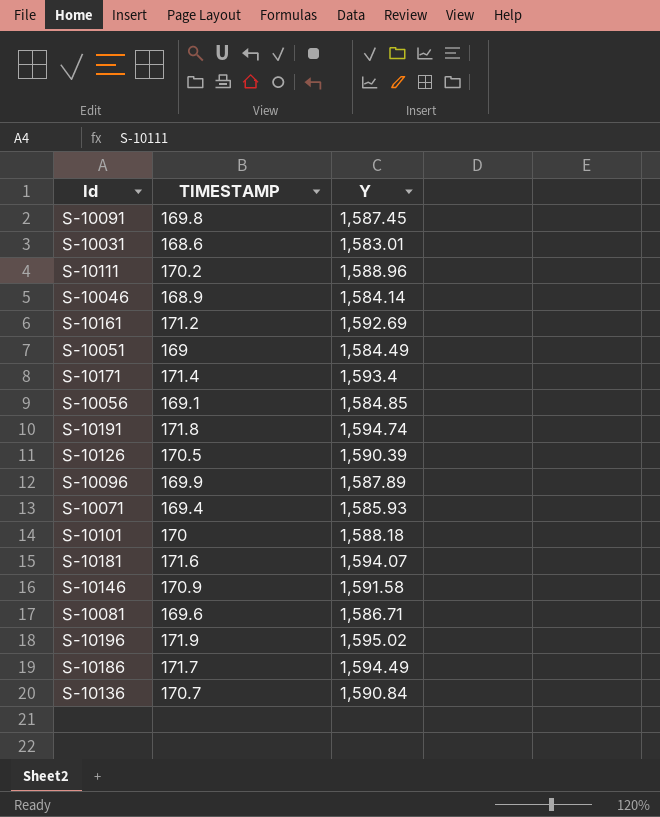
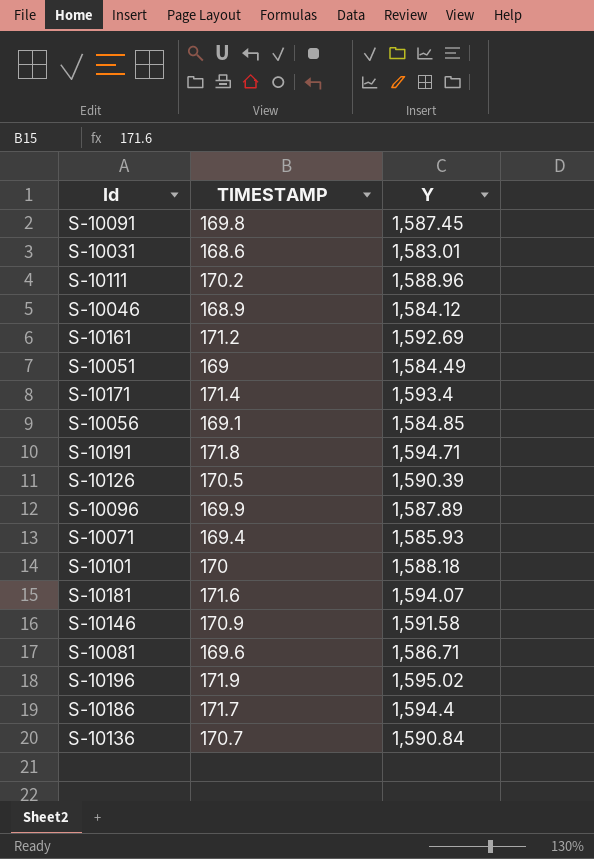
S-10046 | Y: 1,584.14 -> 1,584.12
S-10191 | Y: 1,594.74 -> 1,594.71
S-10186 | Y: 1,594.49 -> 1,594.4

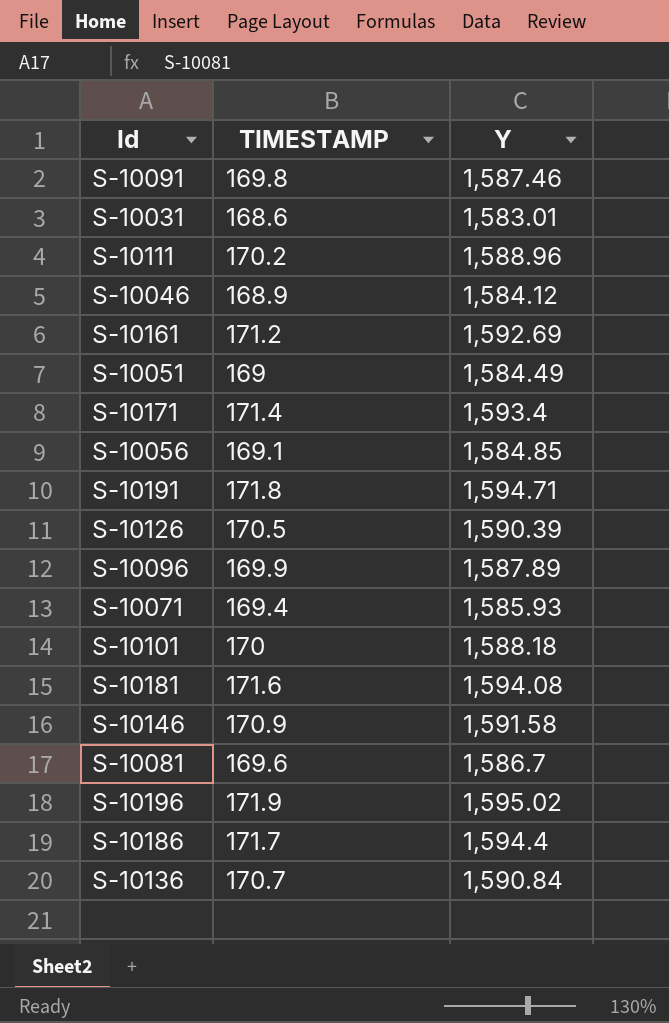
S-10091 | Y: 1,587.45 -> 1,587.46
S-10181 | Y: 1,594.07 -> 1,594.08
S-10081 | Y: 1,586.71 -> 1,586.7

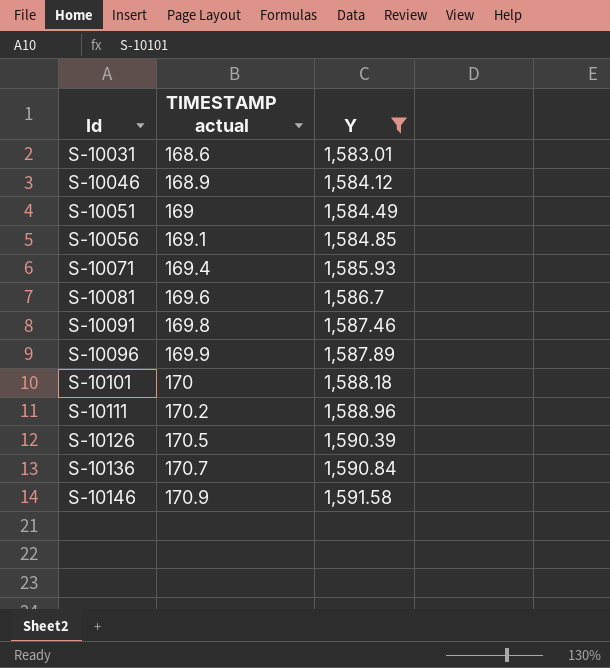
filter: none -> Y <= 1,591.58
row order: none -> Id ascending
column name: TIMESTAMP -> TIMESTAMP actual

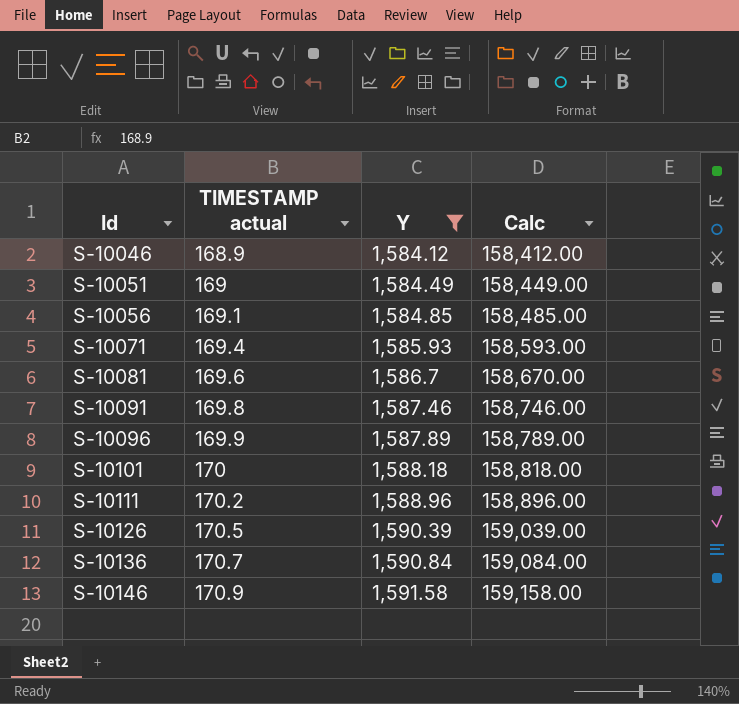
column Calc | formula: none -> [Y] * 100
row S-10031: 168.6 | 1,583.01 -> none

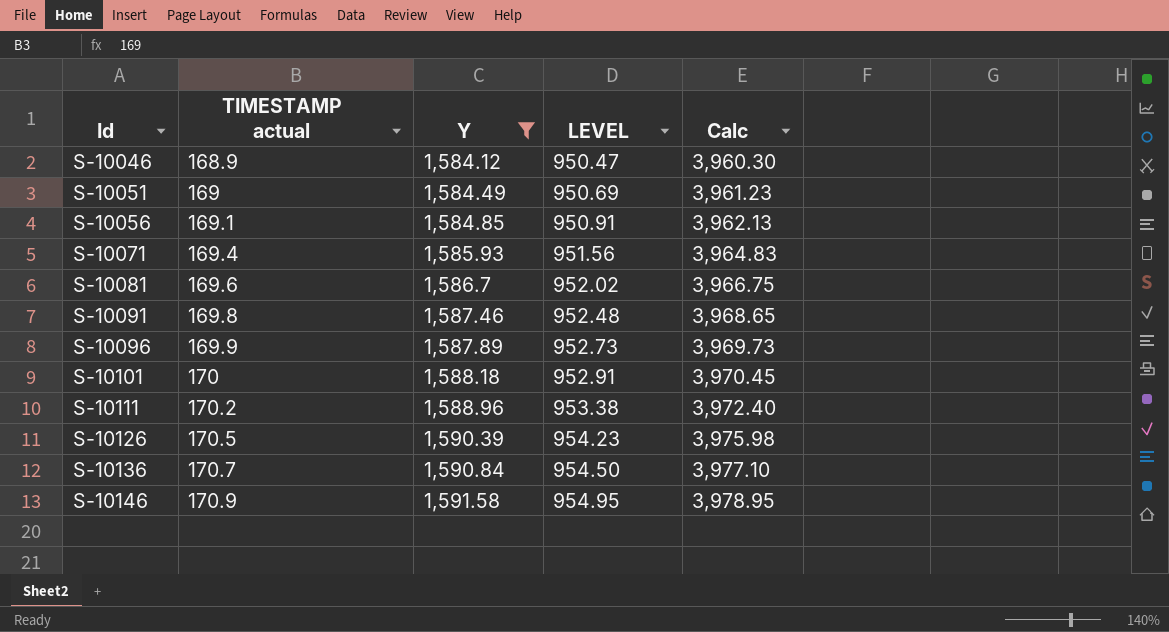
column LEVEL | formula: none -> [Y] * 0.6
column Calc | formula: [Y] * 100 -> [Y] * 2.5

